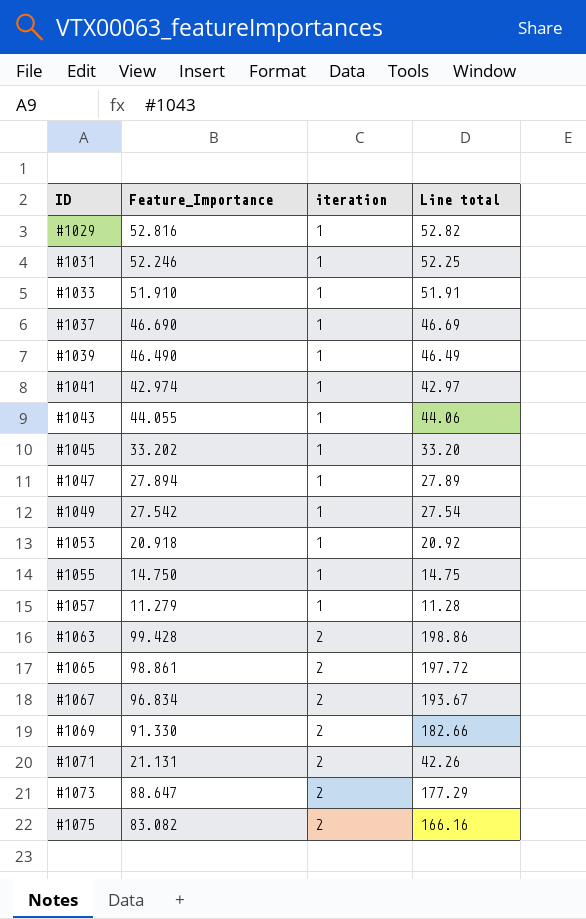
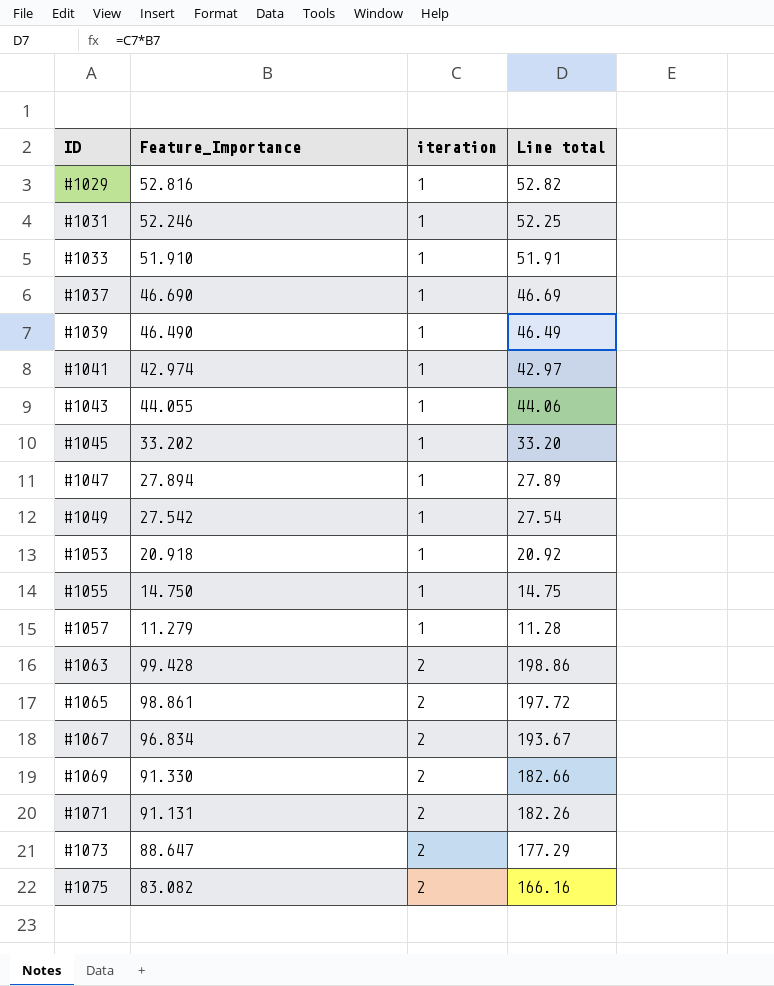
#1071 | Feature_Importance: 21.131 -> 91.131
#1071 | Line total: 42.26 -> 182.26

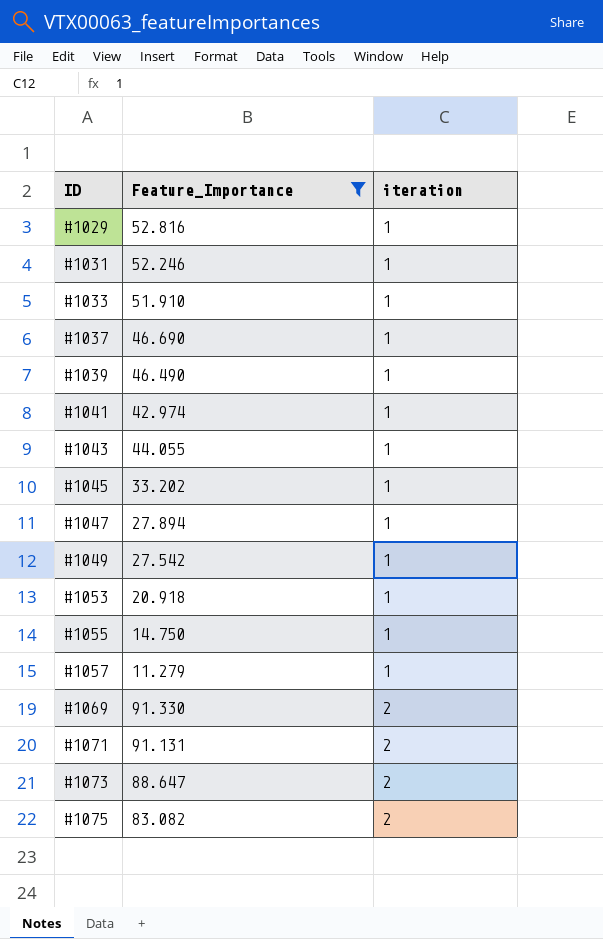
filter: none -> Feature_Importance <= 91.330
column Line total | formula: [Feature_Importance] * [iteration] -> none

